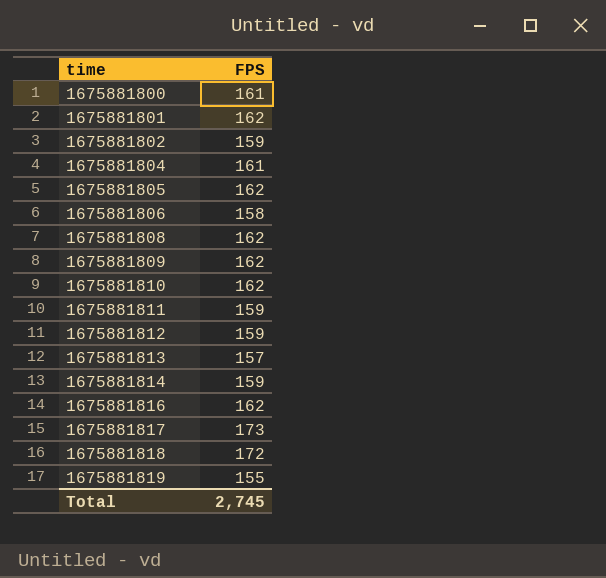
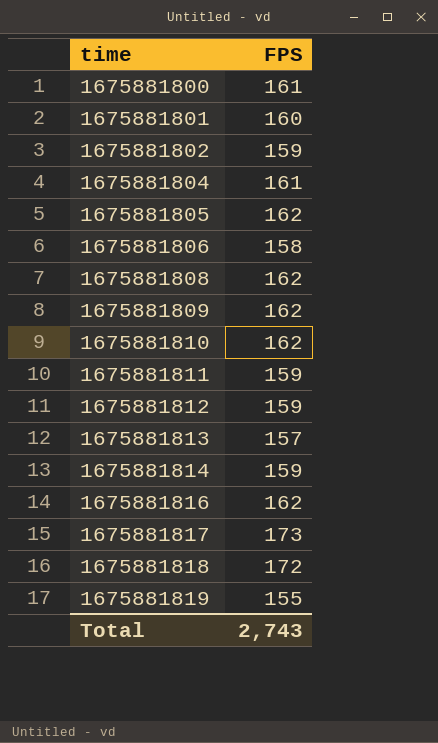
1675881801 | FPS: 162 -> 160
Total | FPS: 2,745 -> 2,743

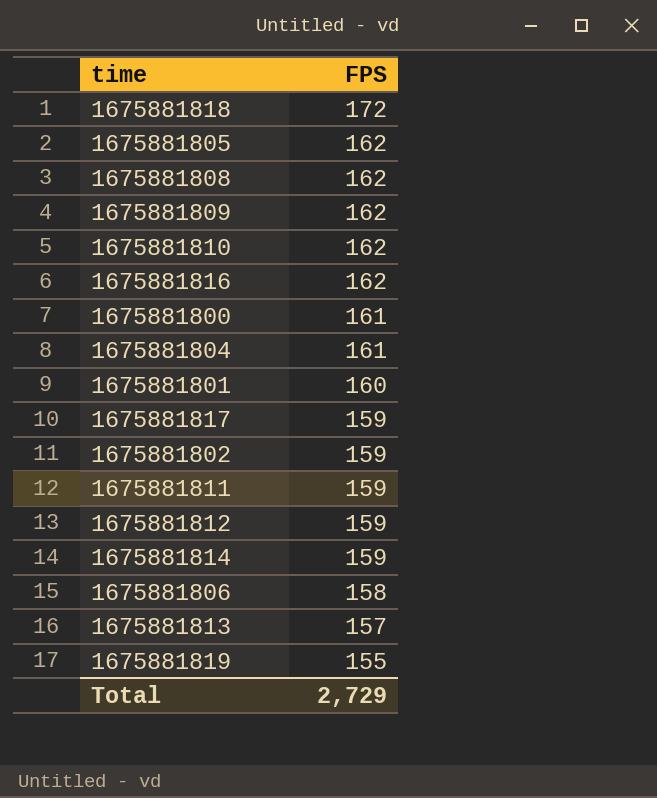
row order: time ascending -> FPS descending
1675881817 | FPS: 173 -> 159
Total | FPS: 2,743 -> 2,729

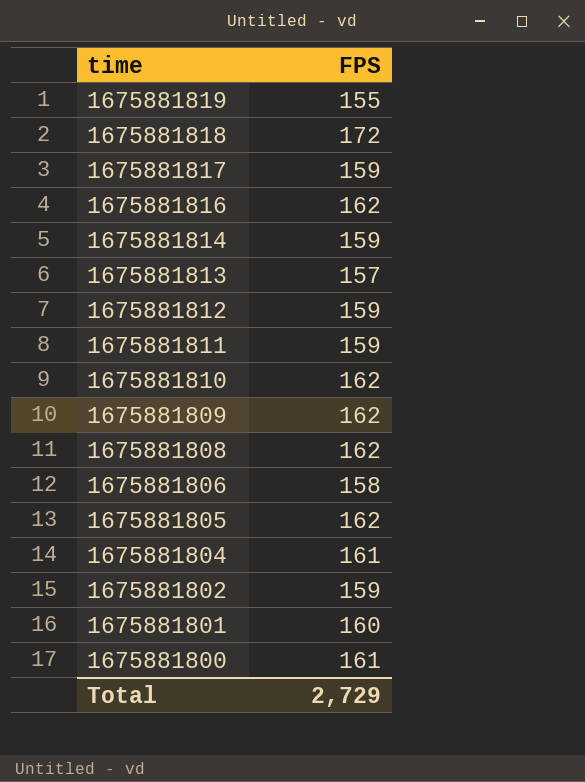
row order: FPS descending -> time descending

